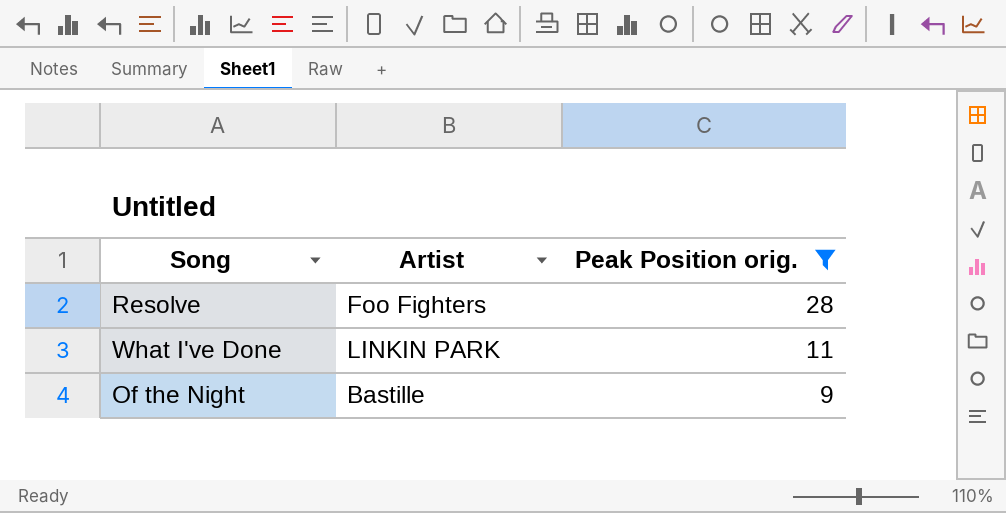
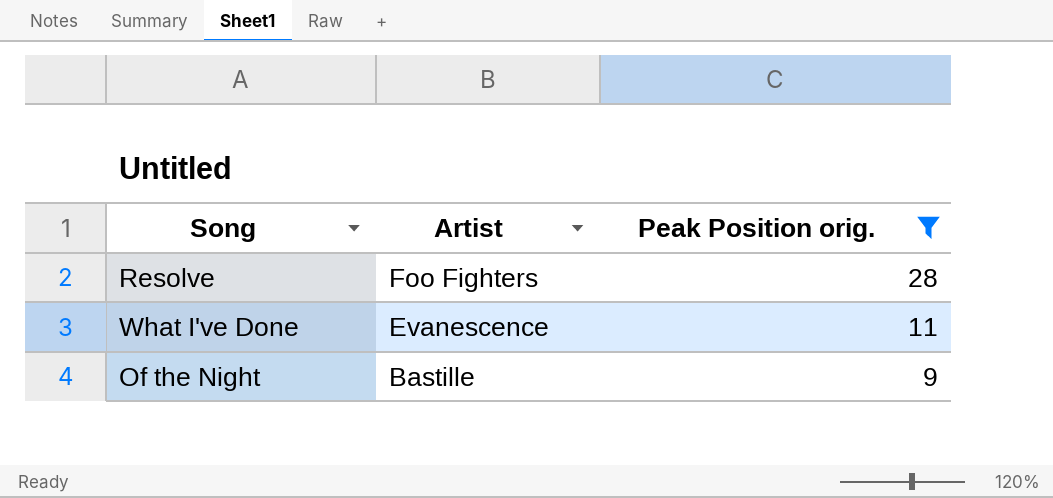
What I've Done | Artist: LINKIN PARK -> Evanescence

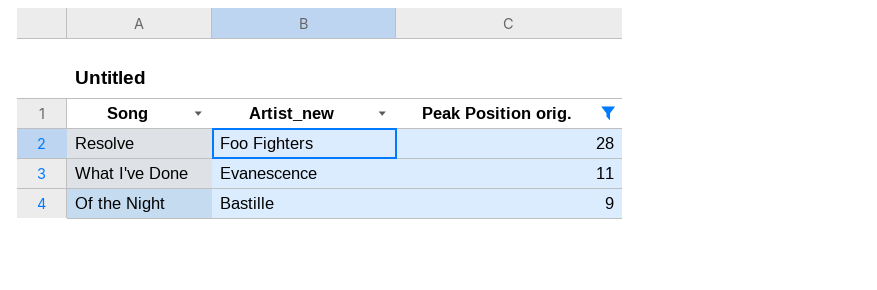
column name: Artist -> Artist_new

